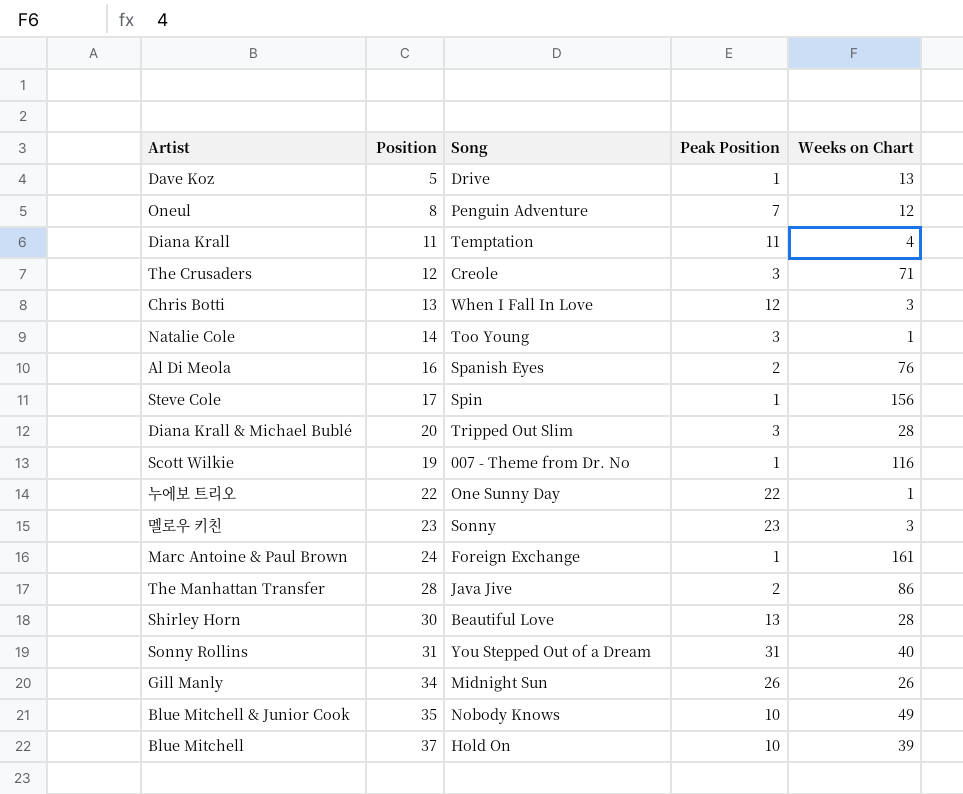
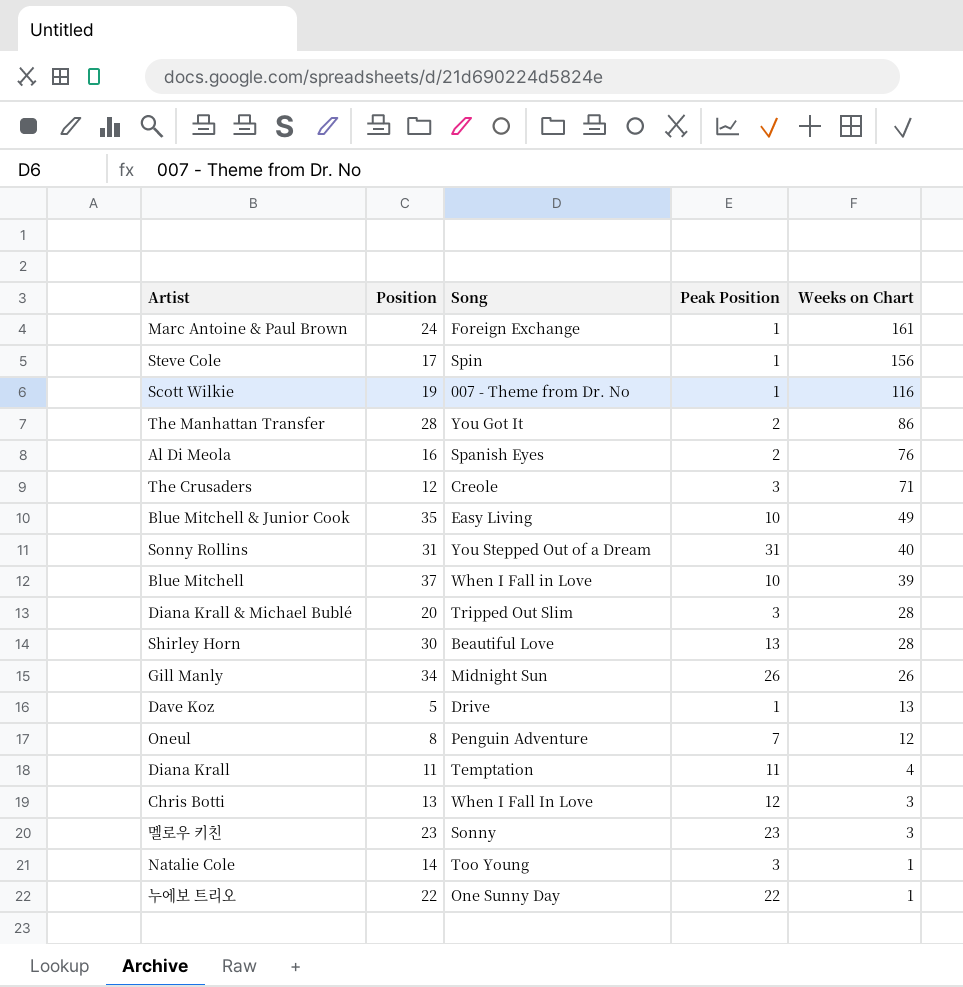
row order: none -> Weeks on Chart descending
The Manhattan Transfer | Song: Java Jive -> You Got It
Blue Mitchell & Junior Cook | Song: Nobody Knows -> Easy Living
Blue Mitchell | Song: Hold On -> When I Fall in Love

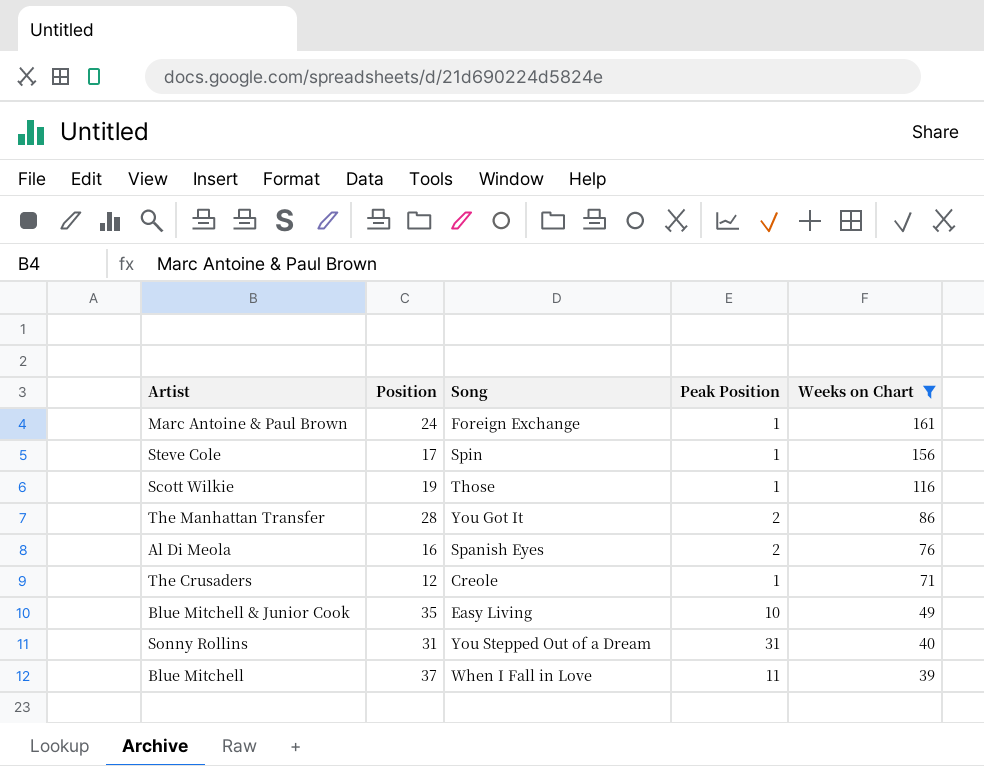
filter: none -> Weeks on Chart >= 39
Scott Wilkie | Song: 007 - Theme from Dr. No -> Those
The Crusaders | Peak Position: 3 -> 1
Blue Mitchell | Peak Position: 10 -> 11

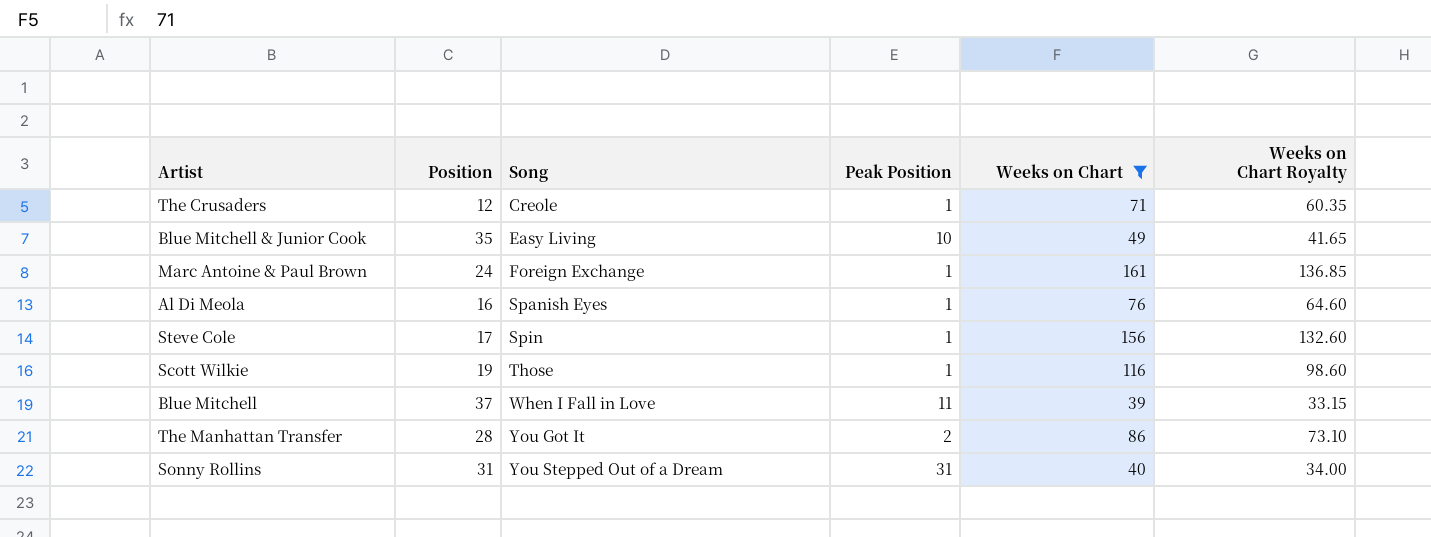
row order: Weeks on Chart descending -> Song ascending
column Weeks on Chart Royalty | formula: none -> [Weeks on Chart] * 0.85
Al Di Meola | Peak Position: 2 -> 1

